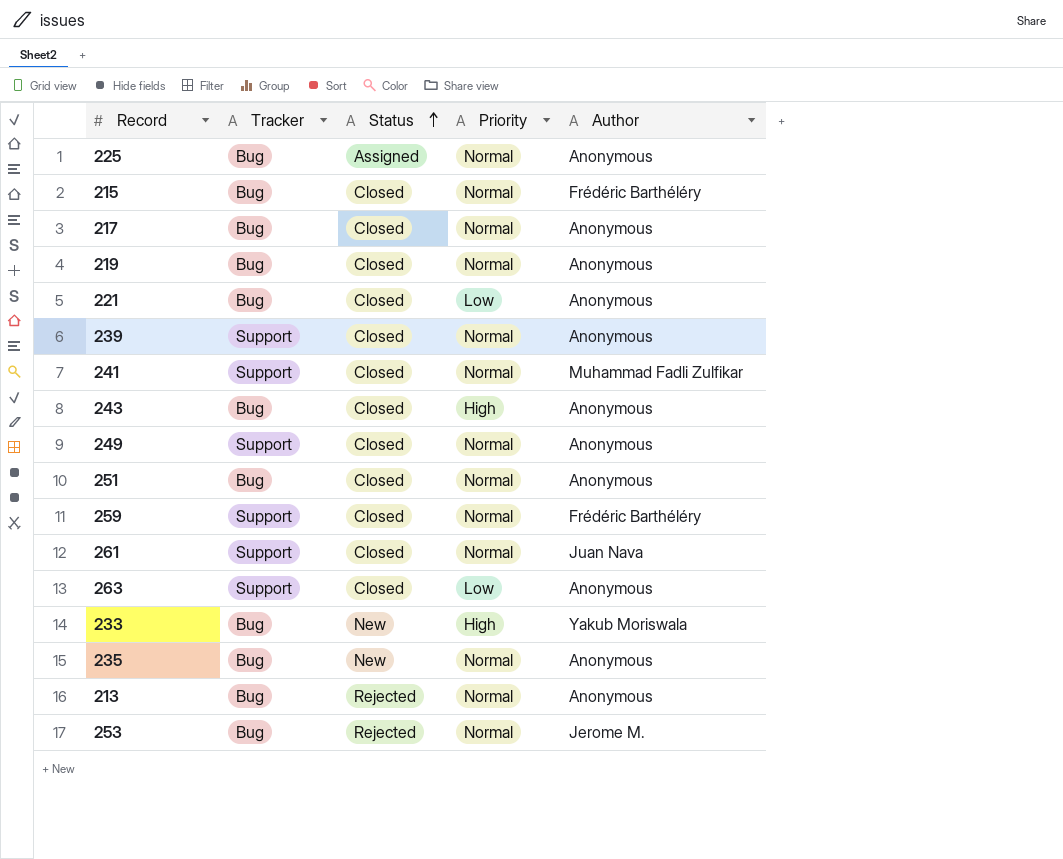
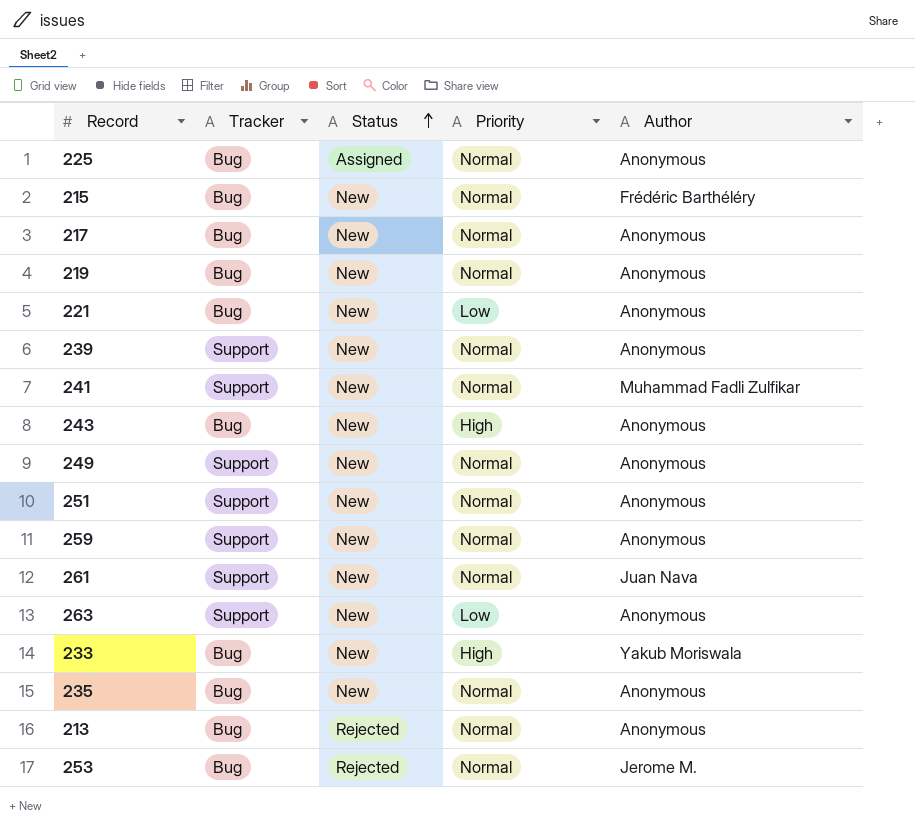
215 | Status: Closed -> New
217 | Status: Closed -> New
219 | Status: Closed -> New
221 | Status: Closed -> New
239 | Status: Closed -> New
241 | Status: Closed -> New
243 | Status: Closed -> New
249 | Status: Closed -> New
251 | Tracker: Bug -> Support
251 | Status: Closed -> New
259 | Status: Closed -> New
259 | Author: Frédéric Barthéléry -> Anonymous
261 | Status: Closed -> New
263 | Status: Closed -> New

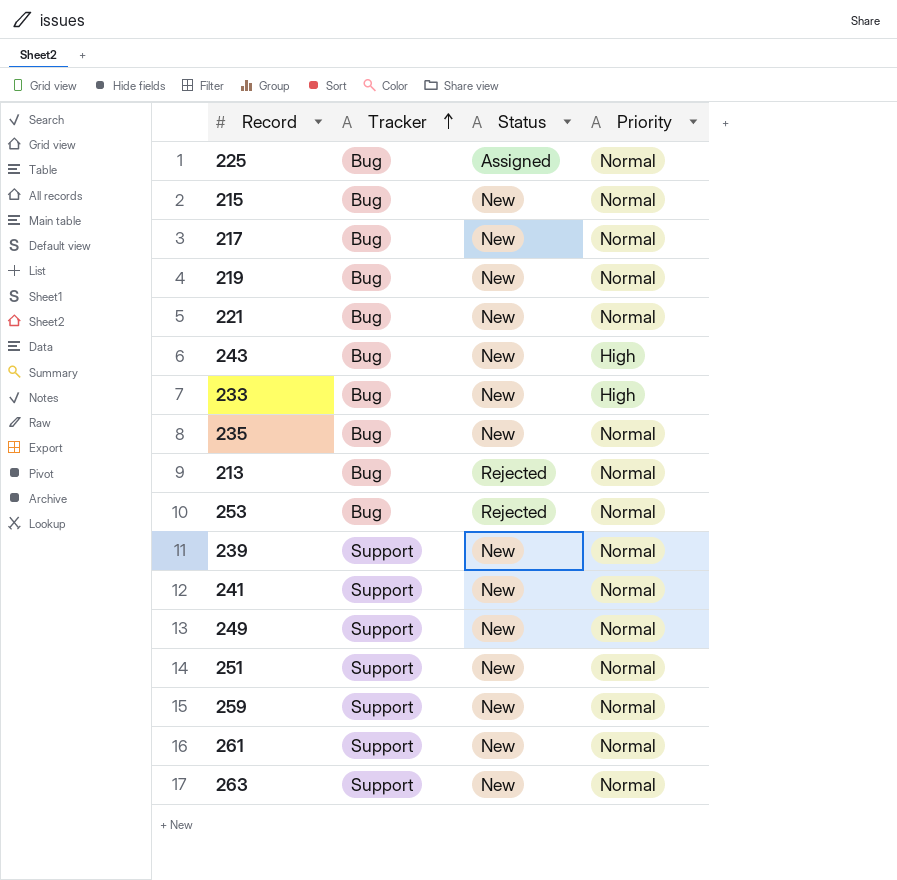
row order: Status ascending -> Tracker ascending
column Author | position: 5 -> none
221 | Priority: Low -> Normal
263 | Priority: Low -> Normal

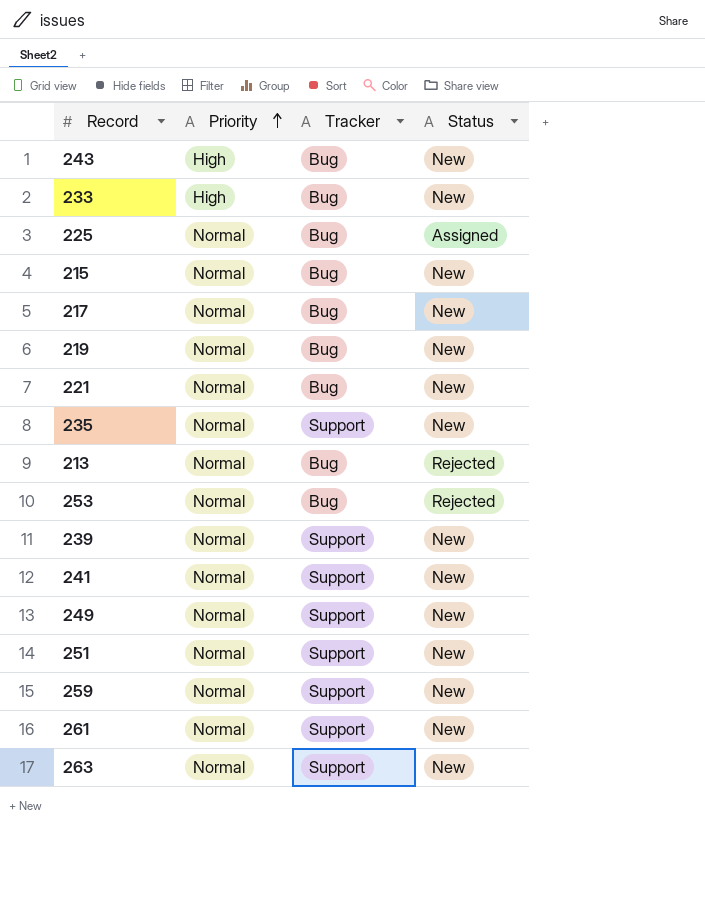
row order: Tracker ascending -> Priority ascending
column Priority | position: 4 -> 2
235 | Tracker: Bug -> Support

